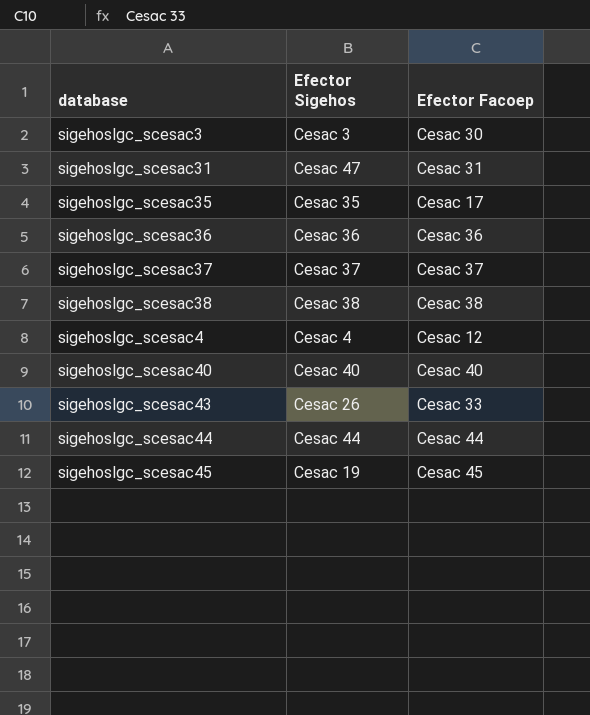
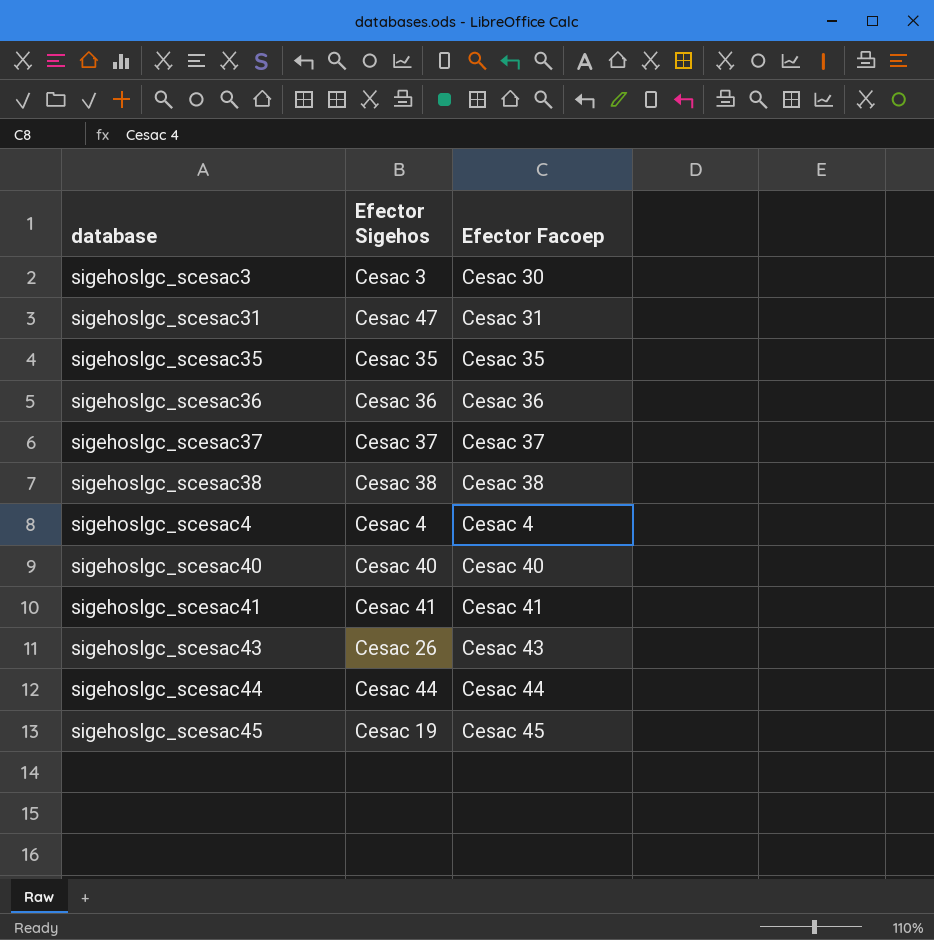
sigehoslgc_scesac35 | Efector Facoep: Cesac 17 -> Cesac 35
sigehoslgc_scesac4 | Efector Facoep: Cesac 12 -> Cesac 4
row sigehoslgc_scesac41: none -> Cesac 41 | Cesac 41
sigehoslgc_scesac43 | Efector Facoep: Cesac 33 -> Cesac 43

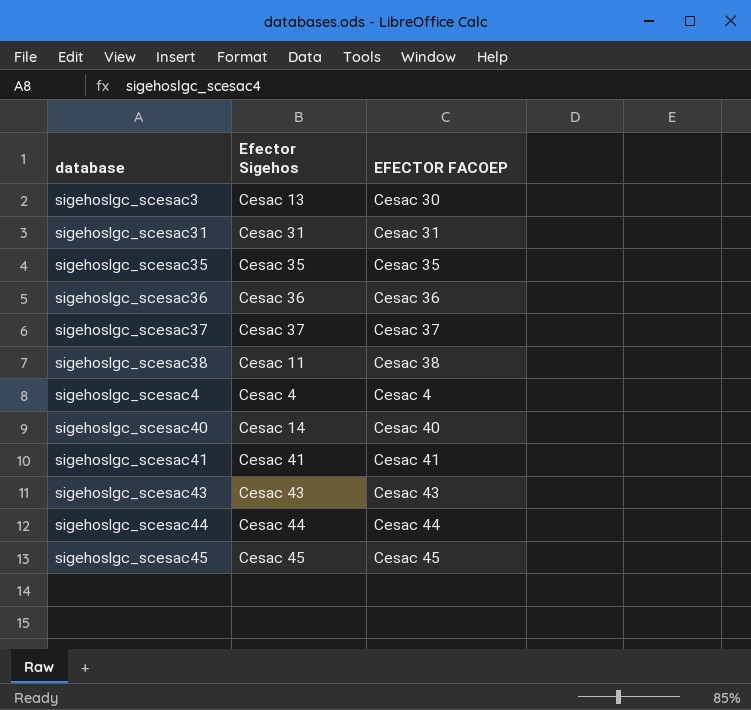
column name: Efector Facoep -> EFECTOR FACOEP
sigehoslgc_scesac3 | Efector Sigehos: Cesac 3 -> Cesac 13
sigehoslgc_scesac31 | Efector Sigehos: Cesac 47 -> Cesac 31
sigehoslgc_scesac38 | Efector Sigehos: Cesac 38 -> Cesac 11
sigehoslgc_scesac40 | Efector Sigehos: Cesac 40 -> Cesac 14
sigehoslgc_scesac43 | Efector Sigehos: Cesac 26 -> Cesac 43
sigehoslgc_scesac45 | Efector Sigehos: Cesac 19 -> Cesac 45

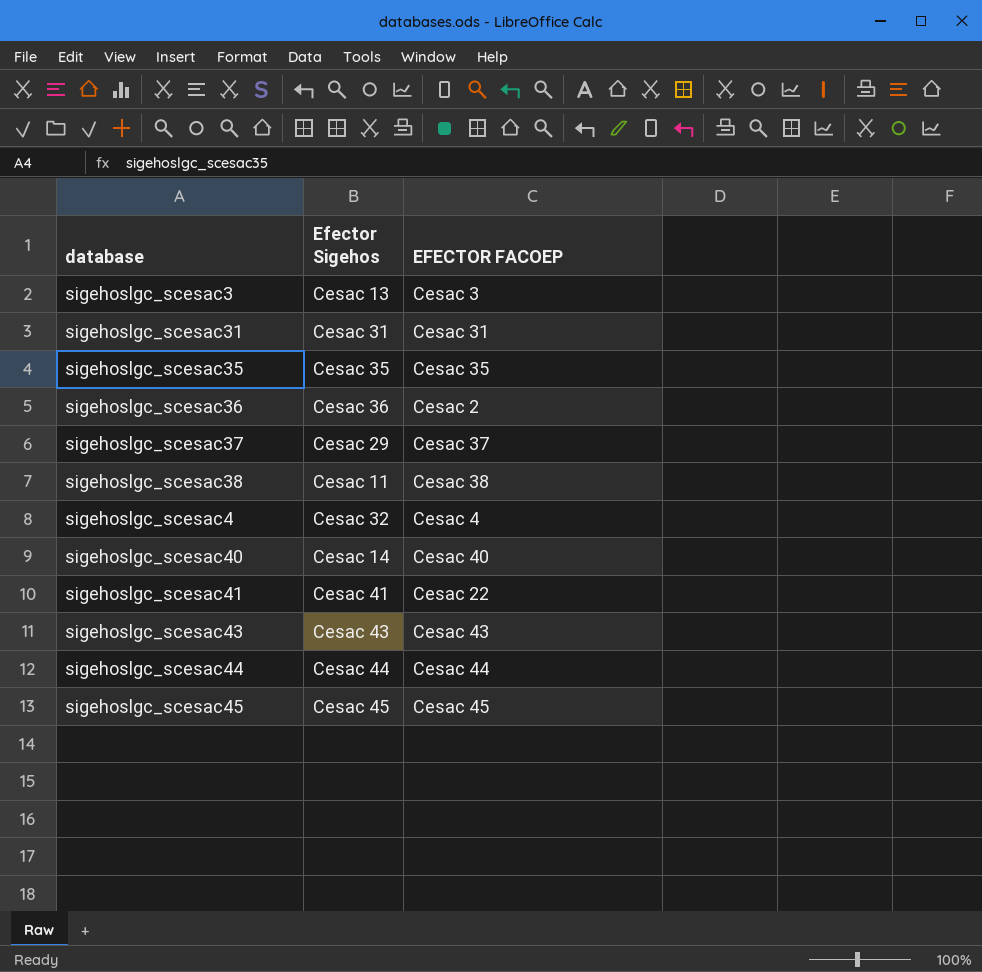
sigehoslgc_scesac3 | EFECTOR FACOEP: Cesac 30 -> Cesac 3
sigehoslgc_scesac36 | EFECTOR FACOEP: Cesac 36 -> Cesac 2
sigehoslgc_scesac37 | Efector Sigehos: Cesac 37 -> Cesac 29
sigehoslgc_scesac4 | Efector Sigehos: Cesac 4 -> Cesac 32
sigehoslgc_scesac41 | EFECTOR FACOEP: Cesac 41 -> Cesac 22

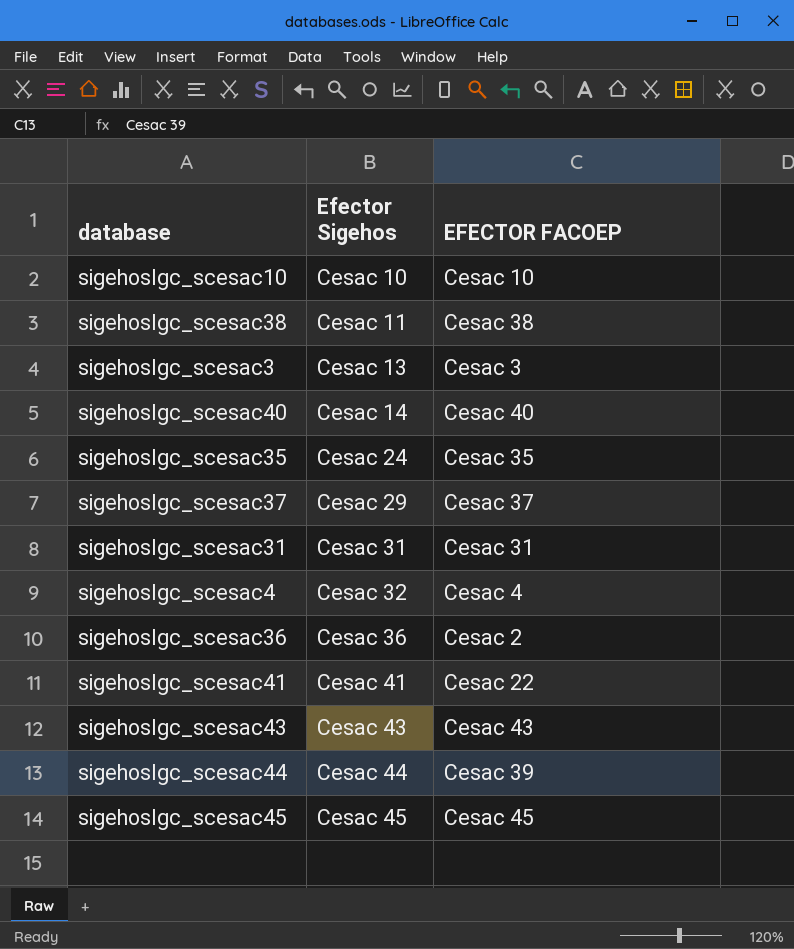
row order: none -> Efector Sigehos ascending
row sigehoslgc_scesac10: none -> Cesac 10 | Cesac 10
sigehoslgc_scesac35 | Efector Sigehos: Cesac 35 -> Cesac 24
sigehoslgc_scesac44 | EFECTOR FACOEP: Cesac 44 -> Cesac 39

